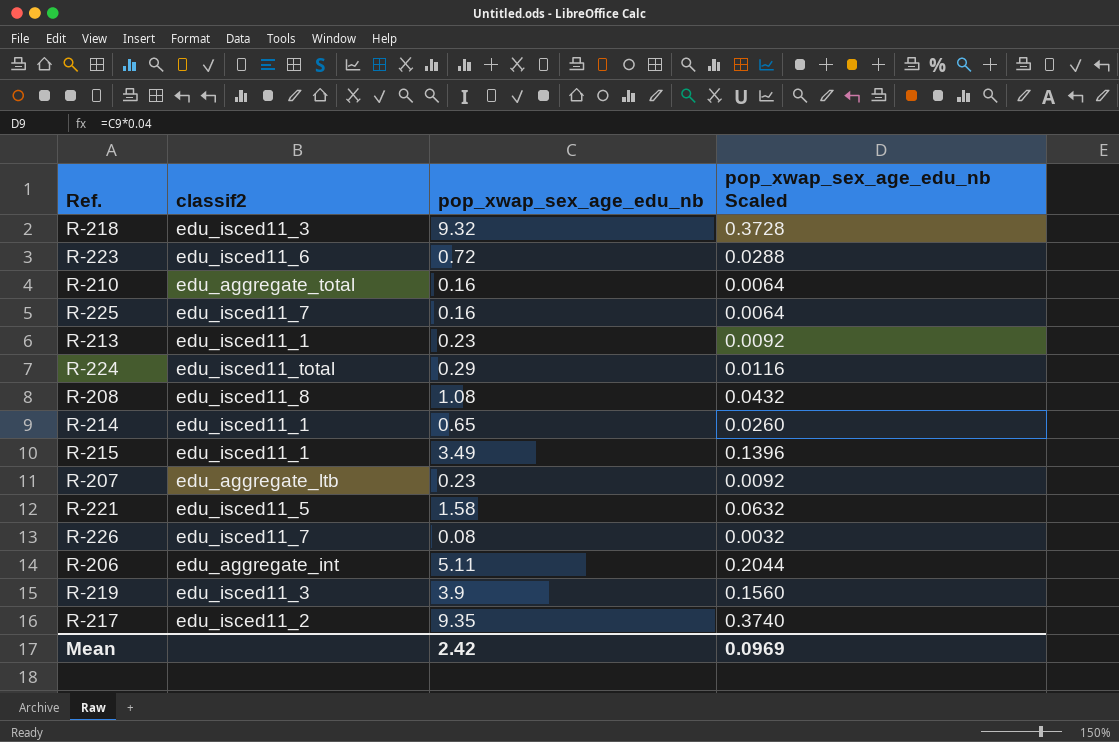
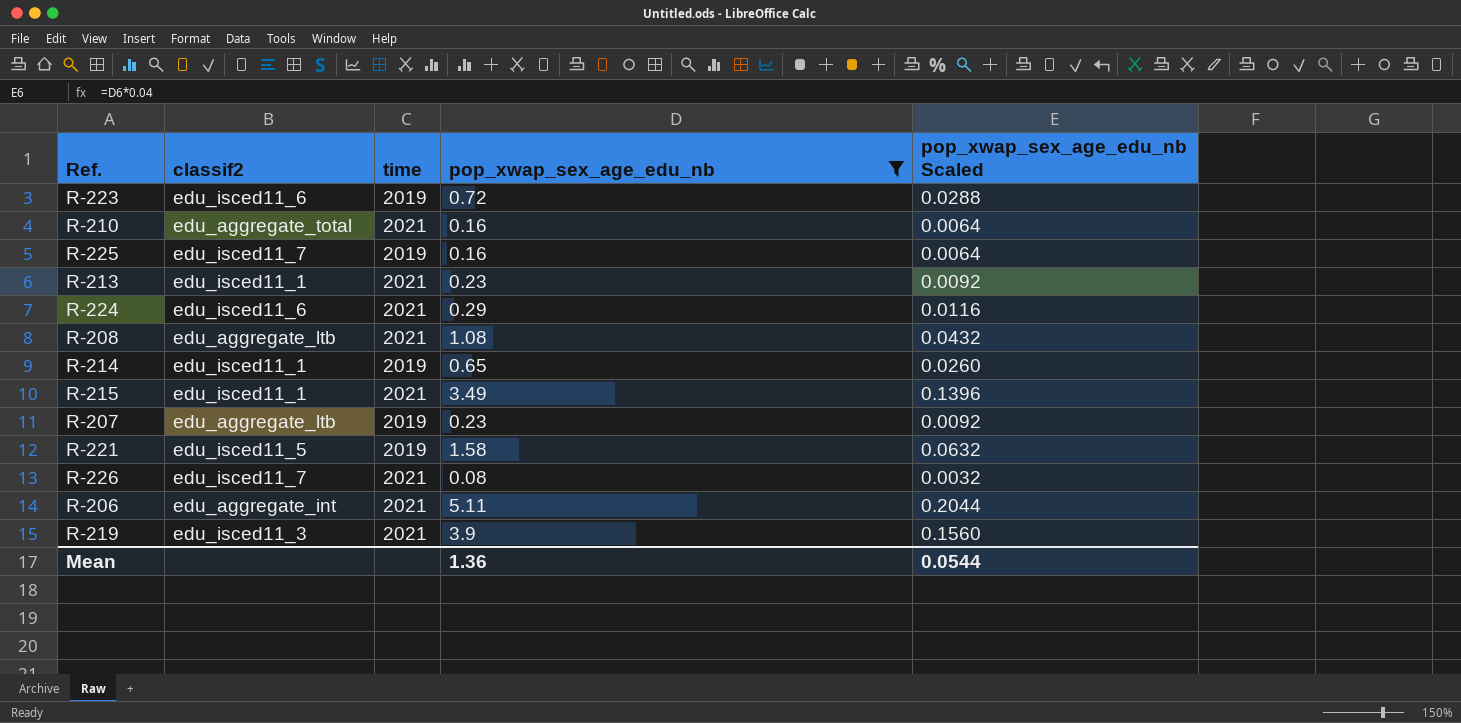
filter: none -> pop_xwap_sex_age_edu_nb <= 5.11
column time | position: none -> 3
R-224 | classif2: edu_isced11_total -> edu_isced11_6
R-208 | classif2: edu_isced11_8 -> edu_aggregate_ltb
Mean | pop_xwap_sex_age_edu_nb: 2.42 -> 1.36
Mean | pop_xwap_sex_age_edu_nb Scaled: 0.0969 -> 0.0544

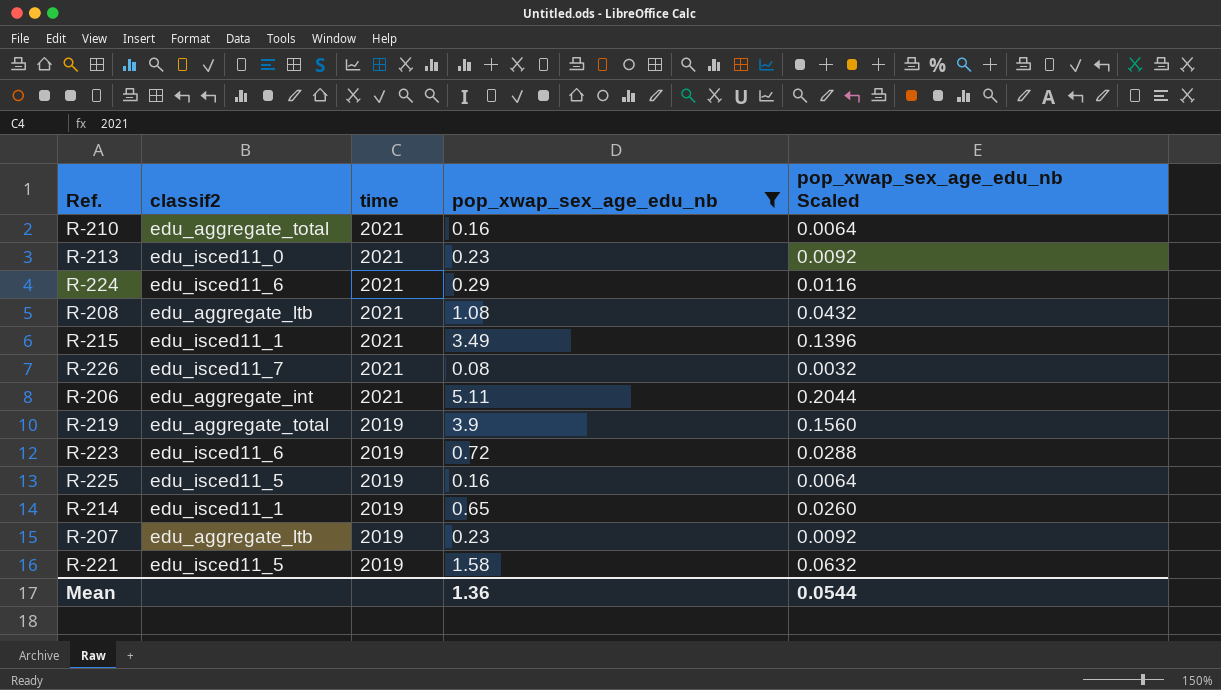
row order: none -> time descending
R-213 | classif2: edu_isced11_1 -> edu_isced11_0
R-219 | classif2: edu_isced11_3 -> edu_aggregate_total
R-219 | time: 2021 -> 2019
R-225 | classif2: edu_isced11_7 -> edu_isced11_5

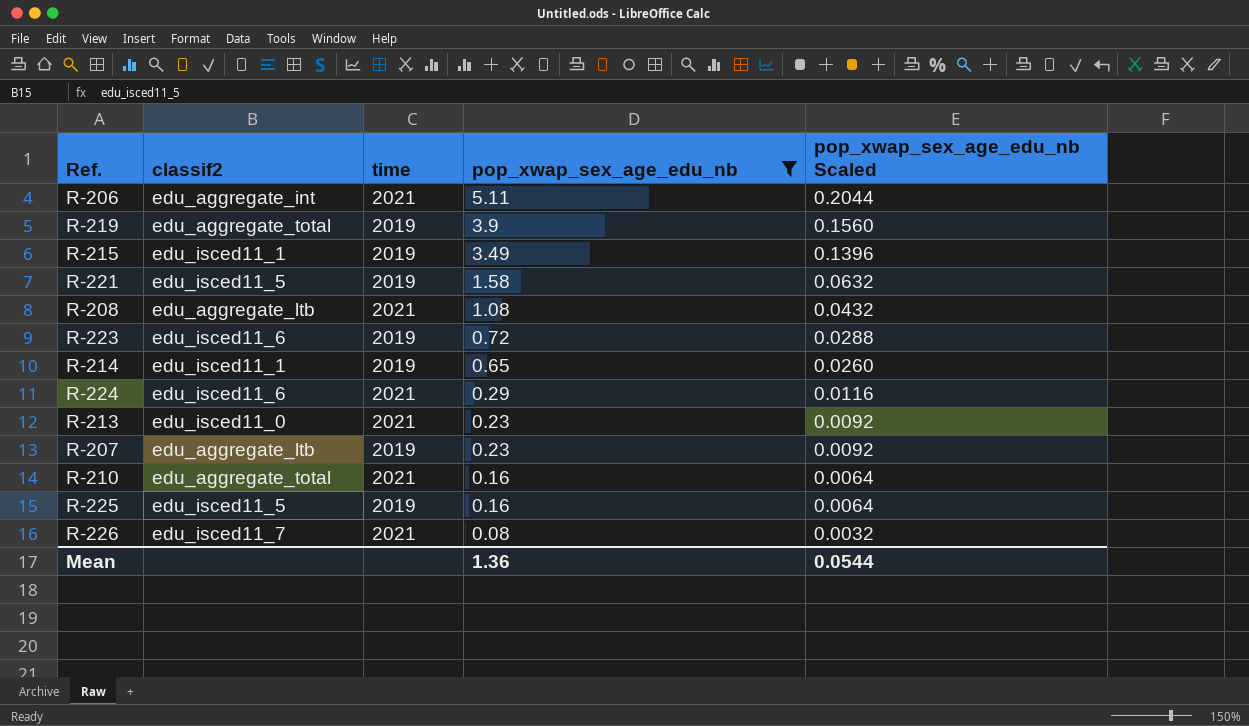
row order: time descending -> pop_xwap_sex_age_edu_nb descending
R-215 | time: 2021 -> 2019

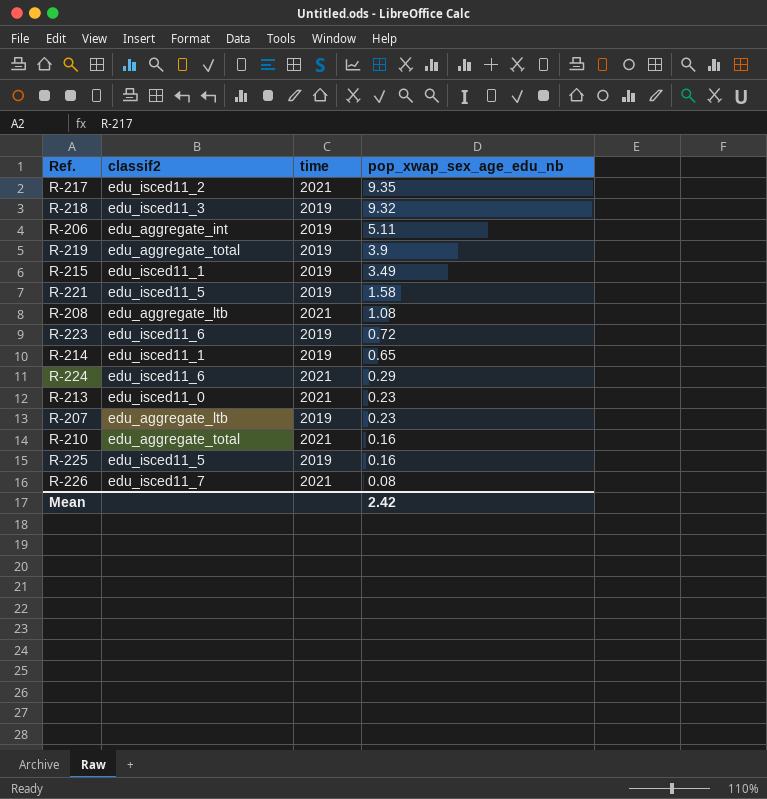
filter: pop_xwap_sex_age_edu_nb <= 5.11 -> none
column pop_xwap_sex_age_edu_nb Scaled | formula: [pop_xwap_sex_age_edu_nb] * 0.04 -> none
R-206 | time: 2021 -> 2019
Mean | pop_xwap_sex_age_edu_nb: 1.36 -> 2.42

